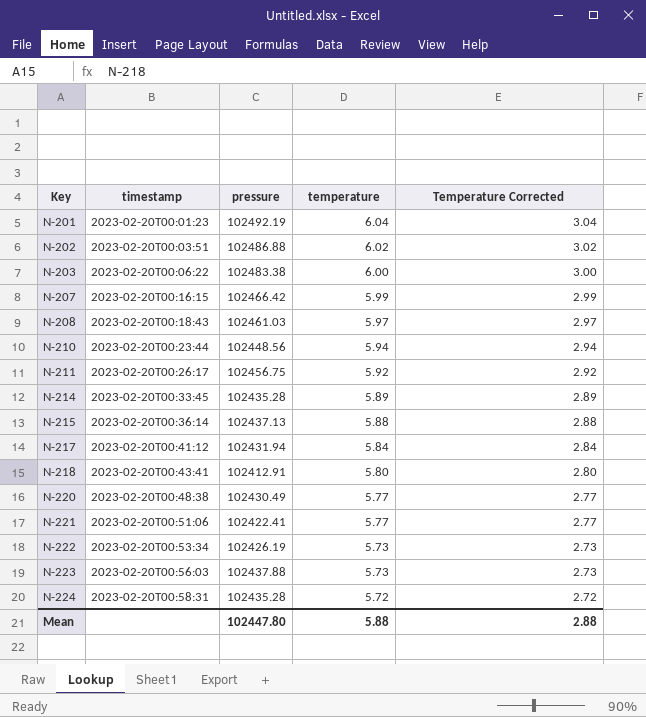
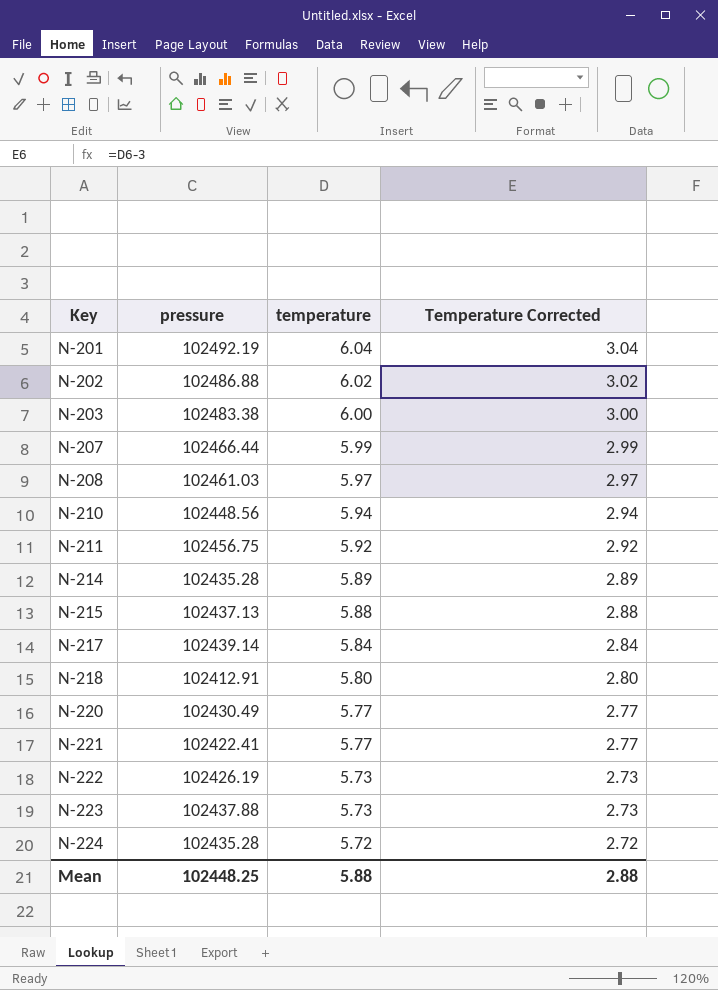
column timestamp | position: 2 -> none
N-207 | pressure: 102466.42 -> 102466.44
N-217 | pressure: 102431.94 -> 102439.14
Mean | pressure: 102447.80 -> 102448.25

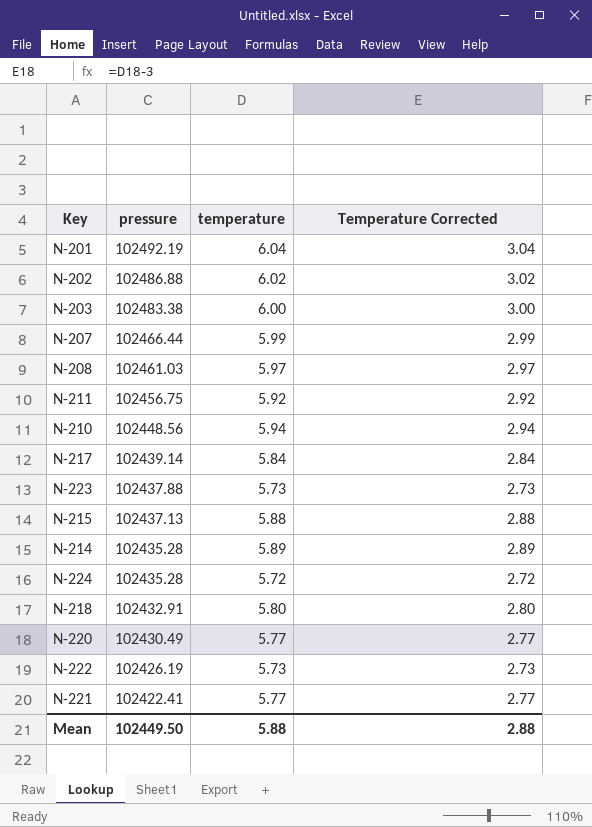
row order: Key ascending -> pressure descending
N-218 | pressure: 102412.91 -> 102432.91
Mean | pressure: 102448.25 -> 102449.50

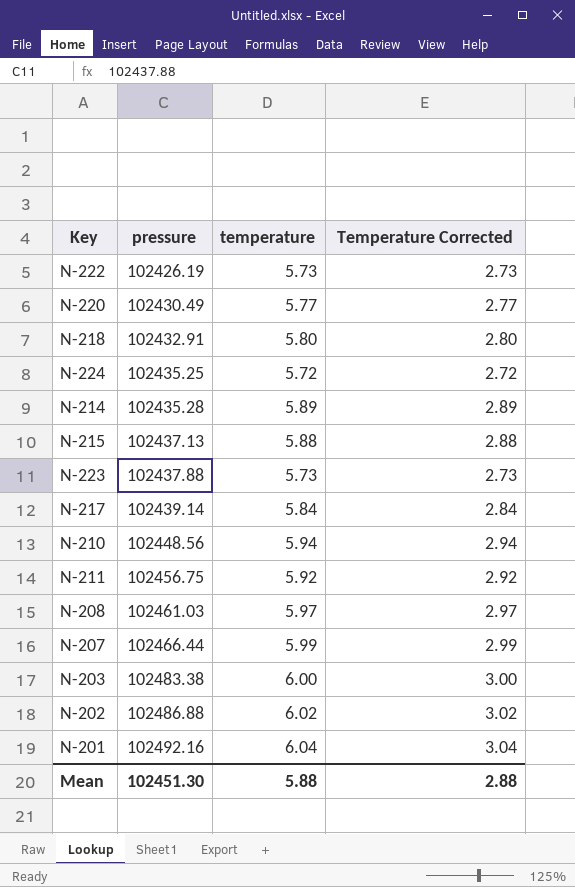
row order: pressure descending -> pressure ascending
row N-221: 102422.41 | 5.77 | 2.77 -> none
N-224 | pressure: 102435.28 -> 102435.25
N-201 | pressure: 102492.19 -> 102492.16
Mean | pressure: 102449.50 -> 102451.30

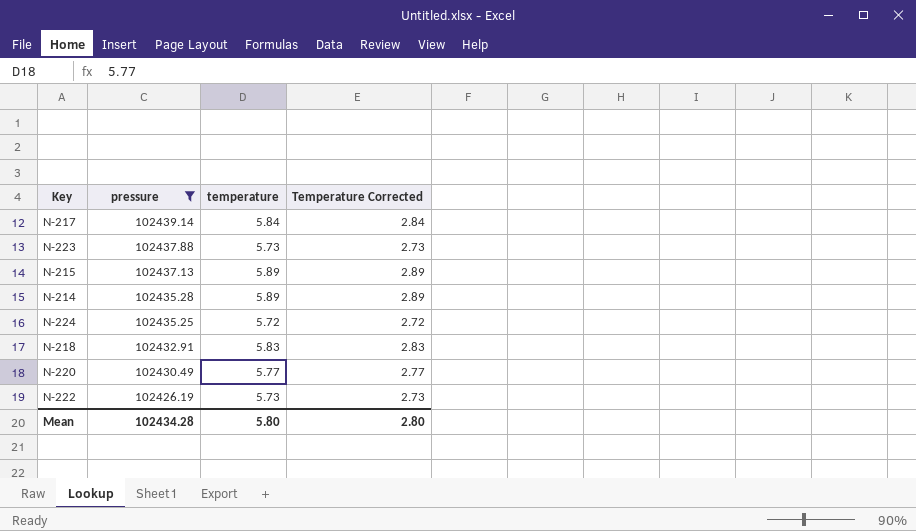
filter: none -> pressure <= 102439.14
row order: pressure ascending -> pressure descending
N-215 | temperature: 5.88 -> 5.89
N-215 | Temperature Corrected: 2.88 -> 2.89
N-218 | temperature: 5.80 -> 5.83
N-218 | Temperature Corrected: 2.80 -> 2.83
Mean | pressure: 102451.30 -> 102434.28
Mean | temperature: 5.88 -> 5.80
Mean | Temperature Corrected: 2.88 -> 2.80

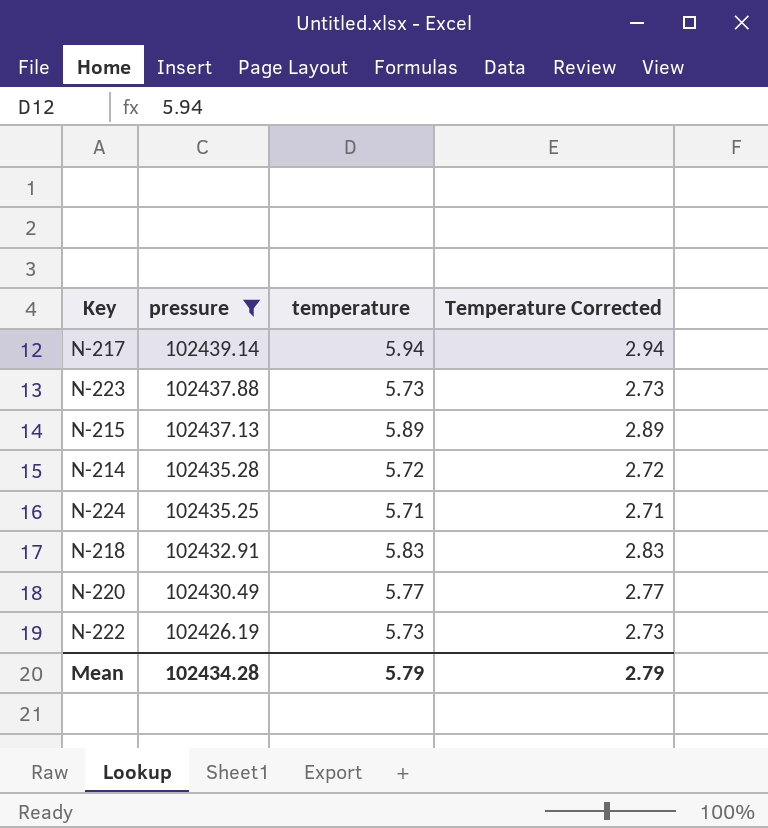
N-217 | temperature: 5.84 -> 5.94
N-217 | Temperature Corrected: 2.84 -> 2.94
N-214 | temperature: 5.89 -> 5.72
N-214 | Temperature Corrected: 2.89 -> 2.72
N-224 | temperature: 5.72 -> 5.71
N-224 | Temperature Corrected: 2.72 -> 2.71
Mean | temperature: 5.80 -> 5.79
Mean | Temperature Corrected: 2.80 -> 2.79

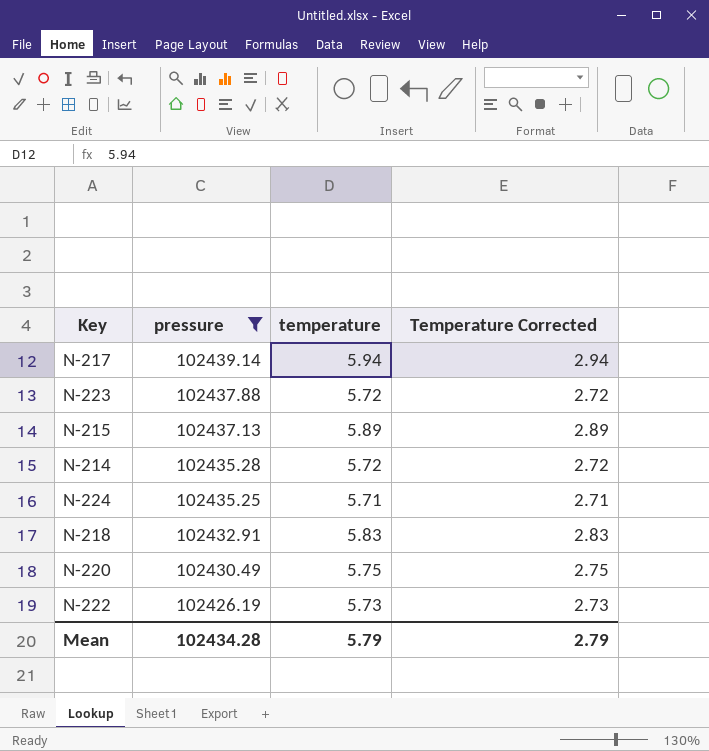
N-223 | temperature: 5.73 -> 5.72
N-223 | Temperature Corrected: 2.73 -> 2.72
N-220 | temperature: 5.77 -> 5.75
N-220 | Temperature Corrected: 2.77 -> 2.75

